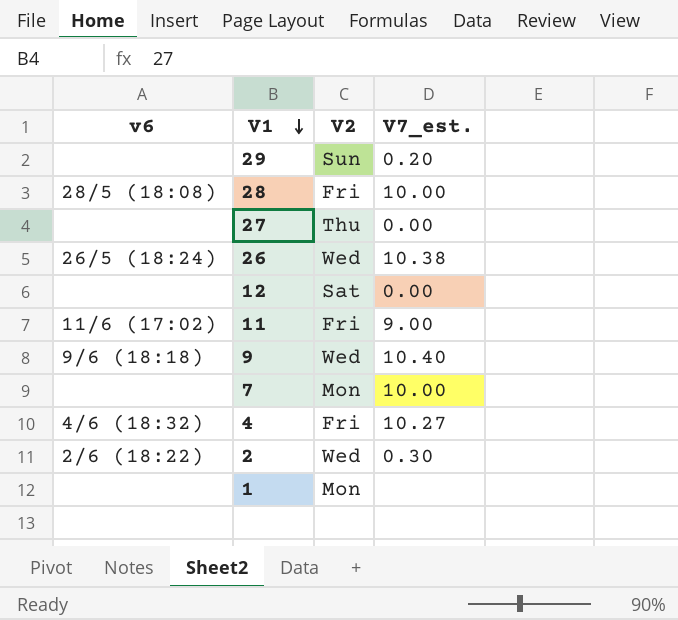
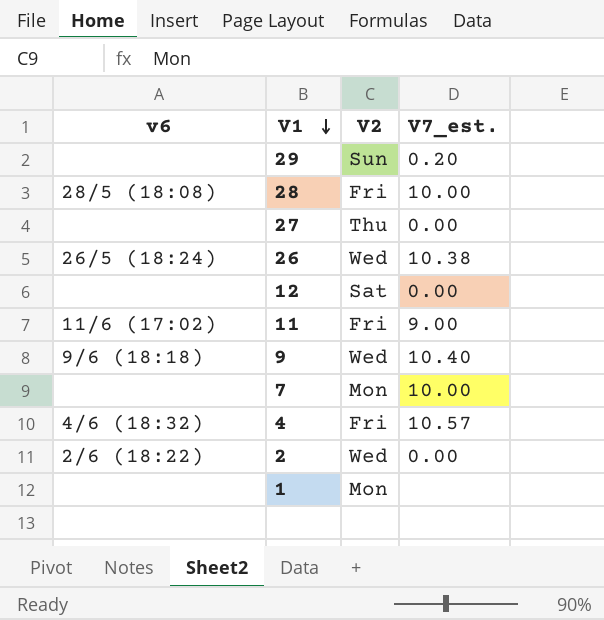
4 | V7_est.: 10.27 -> 10.57
2 | V7_est.: 0.30 -> 0.00

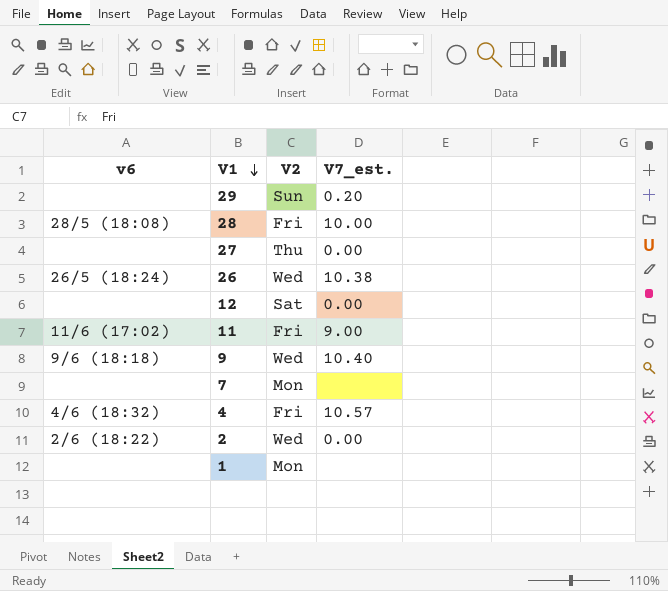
7 | V7_est.: 10.00 -> none

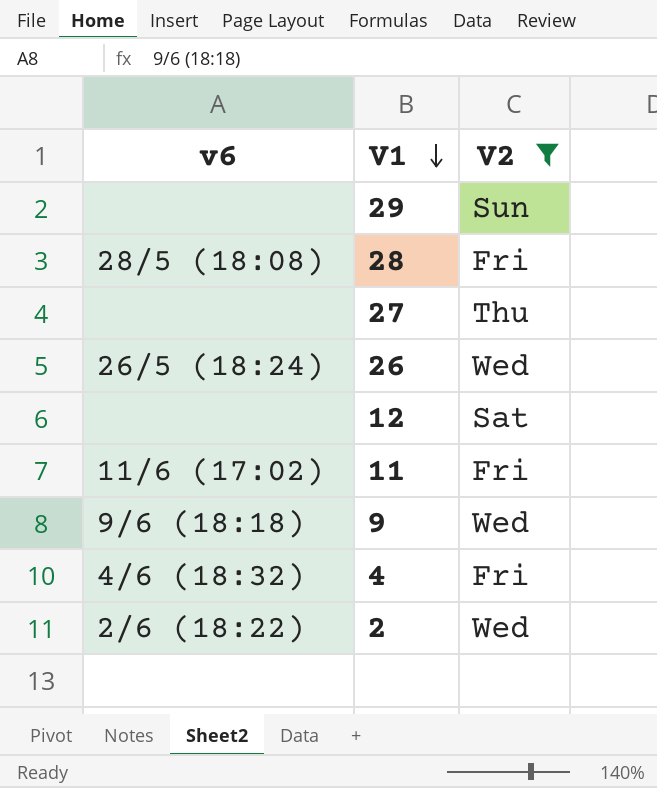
filter: none -> V2 != Mon
column V7_est. | position: 4 -> none

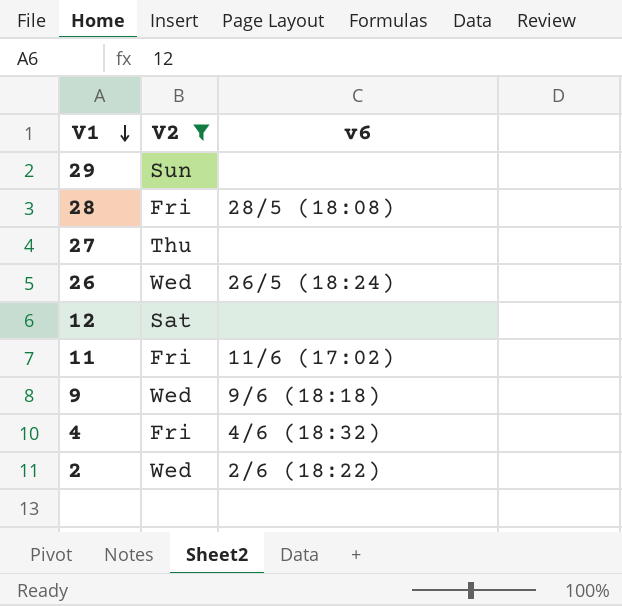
column v6 | position: 1 -> 3

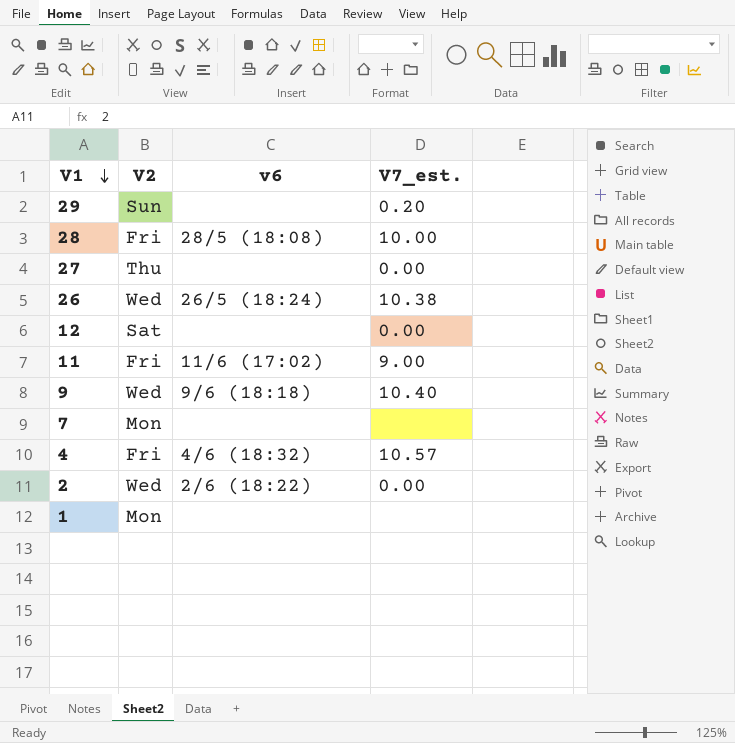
filter: V2 != Mon -> none
column V7_est. | position: none -> 4

